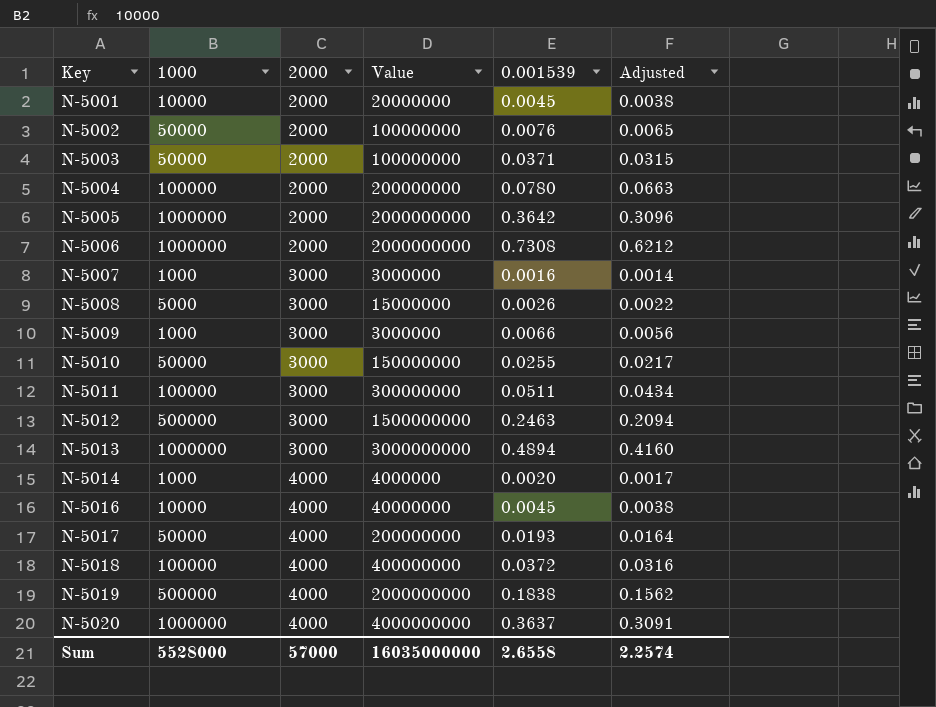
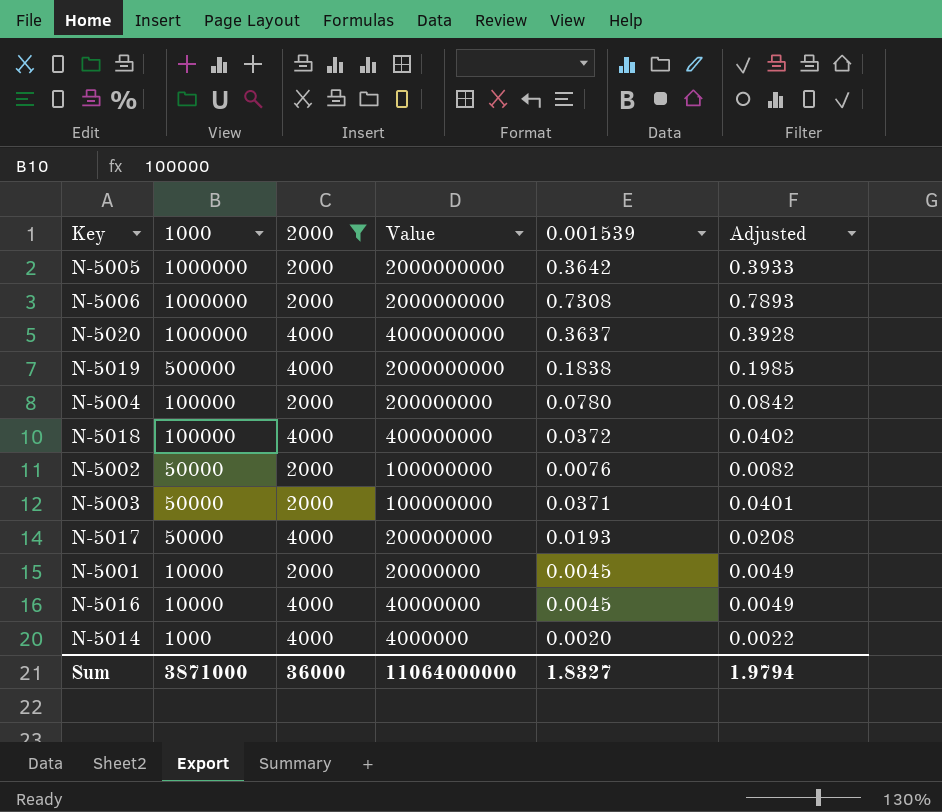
filter: none -> 2000 != 3000
row order: Key ascending -> 1000 descending
column Adjusted | formula: [0.001539] * 0.85 -> [0.001539] * 1.08
Sum | 1000: 5528000 -> 3871000
Sum | 2000: 57000 -> 36000
Sum | Value: 16035000000 -> 11064000000
Sum | 0.001539: 2.6558 -> 1.8327
Sum | Adjusted: 2.2574 -> 1.9794

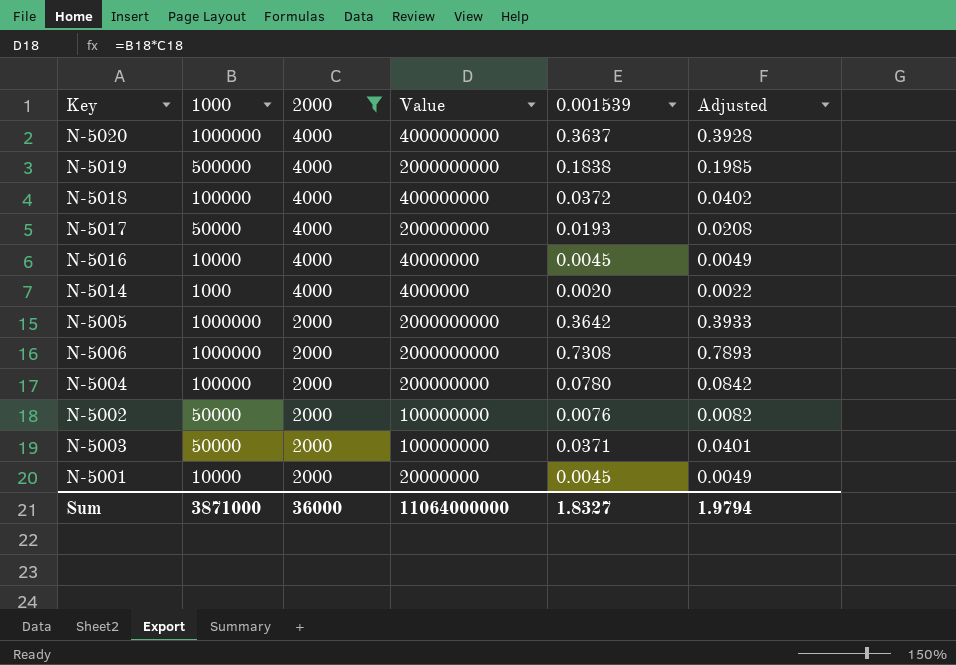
row order: 1000 descending -> 2000 descending

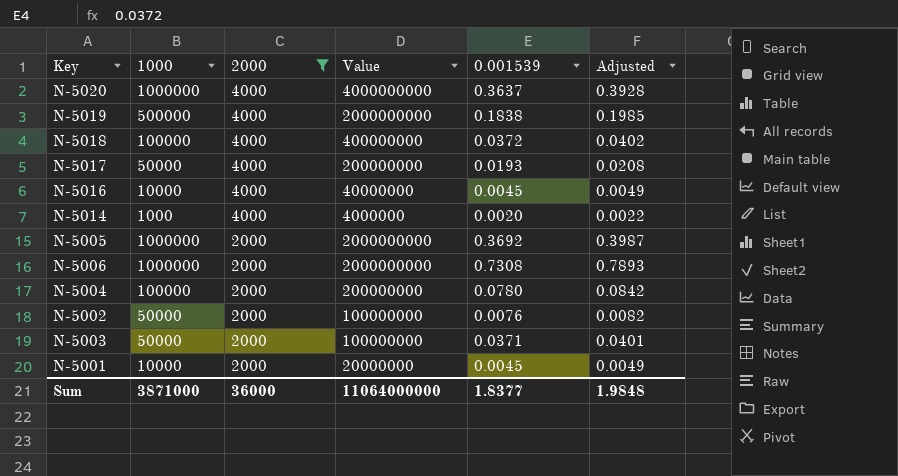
N-5005 | 0.001539: 0.3642 -> 0.3692
N-5005 | Adjusted: 0.3933 -> 0.3987
Sum | 0.001539: 1.8327 -> 1.8377
Sum | Adjusted: 1.9794 -> 1.9848

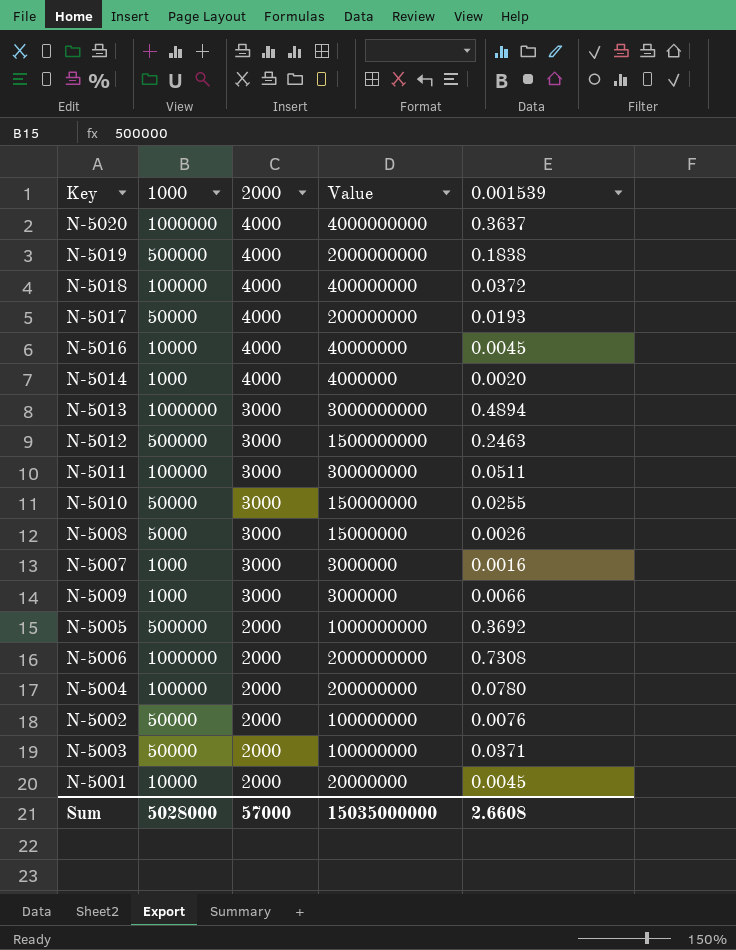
filter: 2000 != 3000 -> none
column Adjusted | formula: [0.001539] * 1.08 -> none
N-5005 | 1000: 1000000 -> 500000
N-5005 | Value: 2000000000 -> 1000000000
Sum | 1000: 3871000 -> 5028000
Sum | 2000: 36000 -> 57000
Sum | Value: 11064000000 -> 15035000000
Sum | 0.001539: 1.8377 -> 2.6608

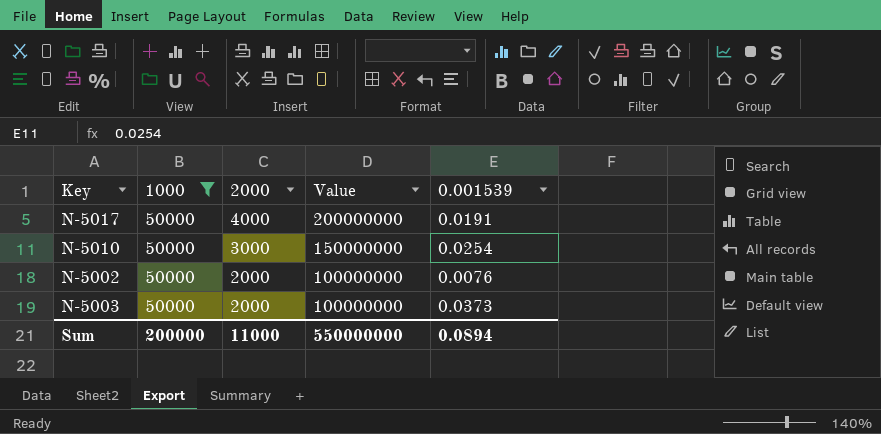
filter: none -> 1000 = 50000
N-5017 | 0.001539: 0.0193 -> 0.0191
N-5010 | 0.001539: 0.0255 -> 0.0254
N-5003 | 0.001539: 0.0371 -> 0.0373
Sum | 1000: 5028000 -> 200000
Sum | 2000: 57000 -> 11000
Sum | Value: 15035000000 -> 550000000
Sum | 0.001539: 2.6608 -> 0.0894

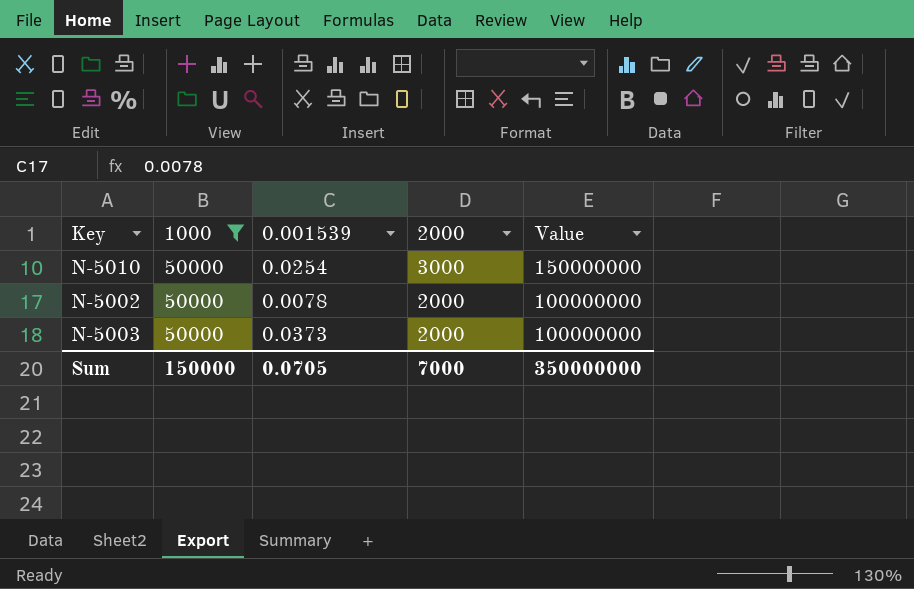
column 0.001539 | position: 5 -> 3
row N-5017: 50000 | 4000 | 200000000 | 0.0191 -> none
N-5002 | 0.001539: 0.0076 -> 0.0078
Sum | 1000: 200000 -> 150000
Sum | 0.001539: 0.0894 -> 0.0705
Sum | 2000: 11000 -> 7000
Sum | Value: 550000000 -> 350000000

